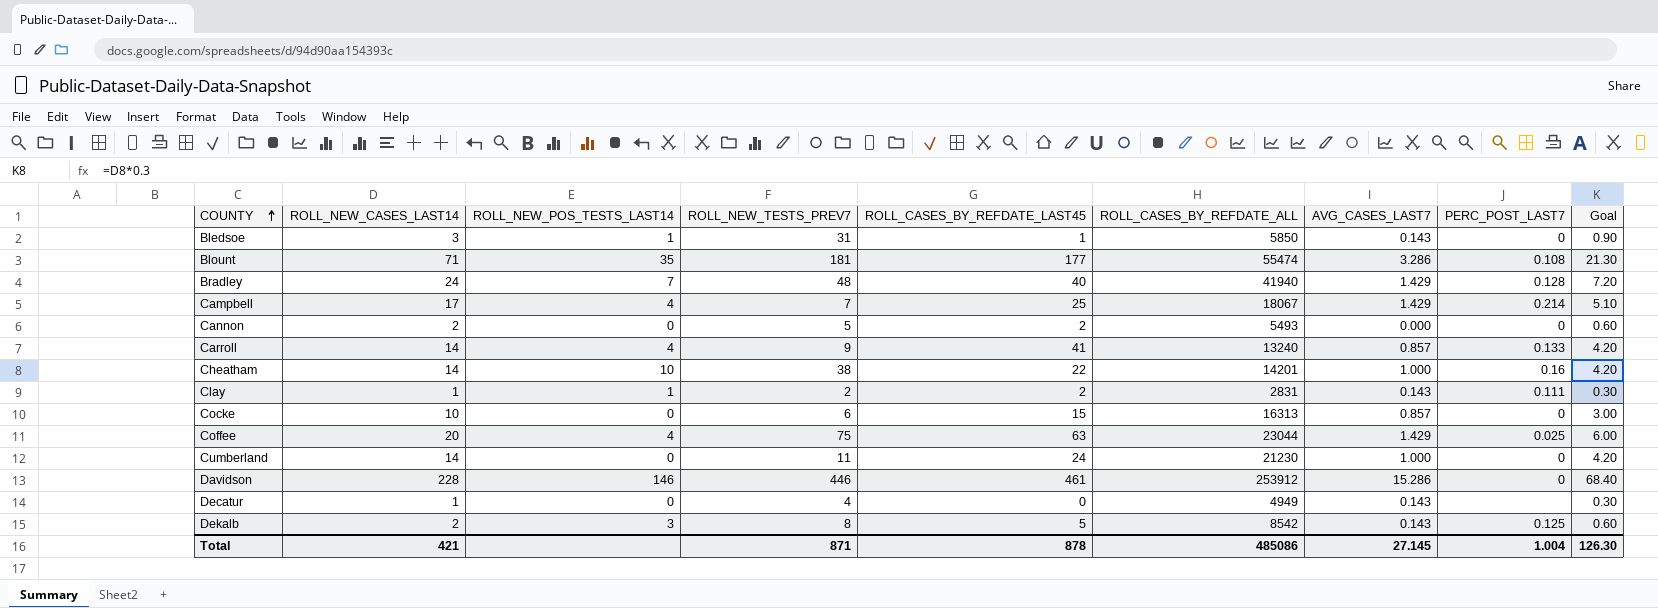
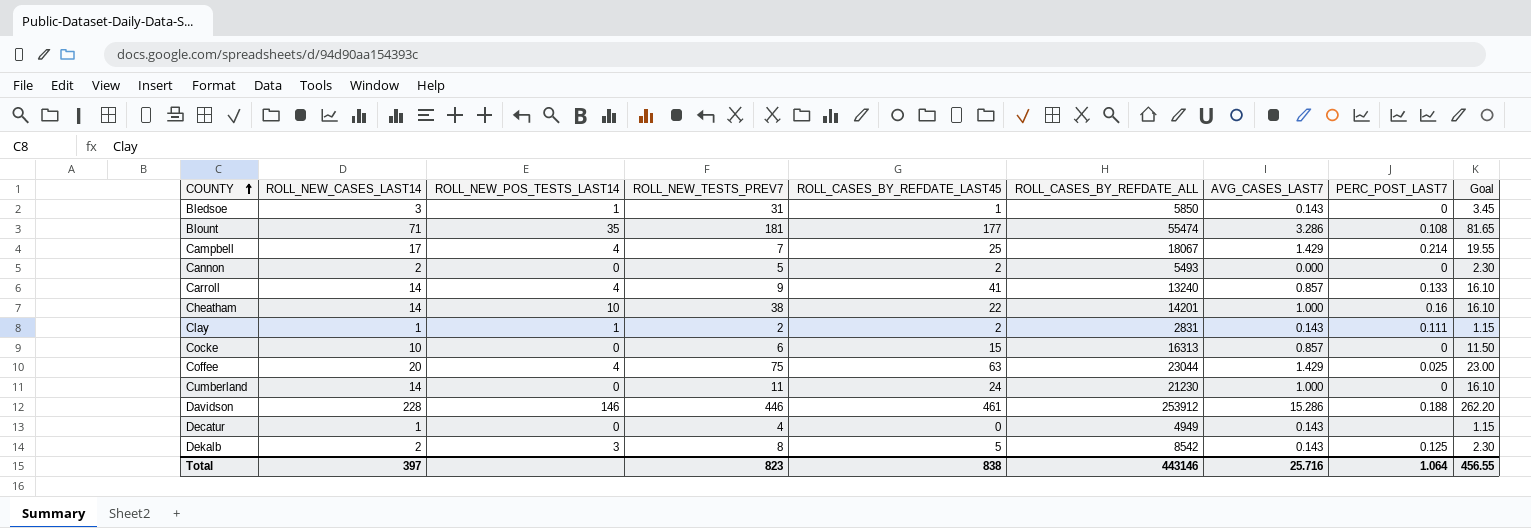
column Goal | formula: [ROLL_NEW_CASES_LAST14] * 0.3 -> [ROLL_NEW_CASES_LAST14] * 1.15
row Bradley: 24 | 7 | 48 | 40 | 41940 | 1.429 | 0.128 | 7.20 -> none
Davidson | PERC_POST_LAST7: 0 -> 0.188
Total | ROLL_NEW_CASES_LAST14: 421 -> 397
Total | ROLL_NEW_TESTS_PREV7: 871 -> 823
Total | ROLL_CASES_BY_REFDATE_LAST45: 878 -> 838
Total | ROLL_CASES_BY_REFDATE_ALL: 485086 -> 443146
Total | AVG_CASES_LAST7: 27.145 -> 25.716
Total | PERC_POST_LAST7: 1.004 -> 1.064
Total | Goal: 126.30 -> 456.55

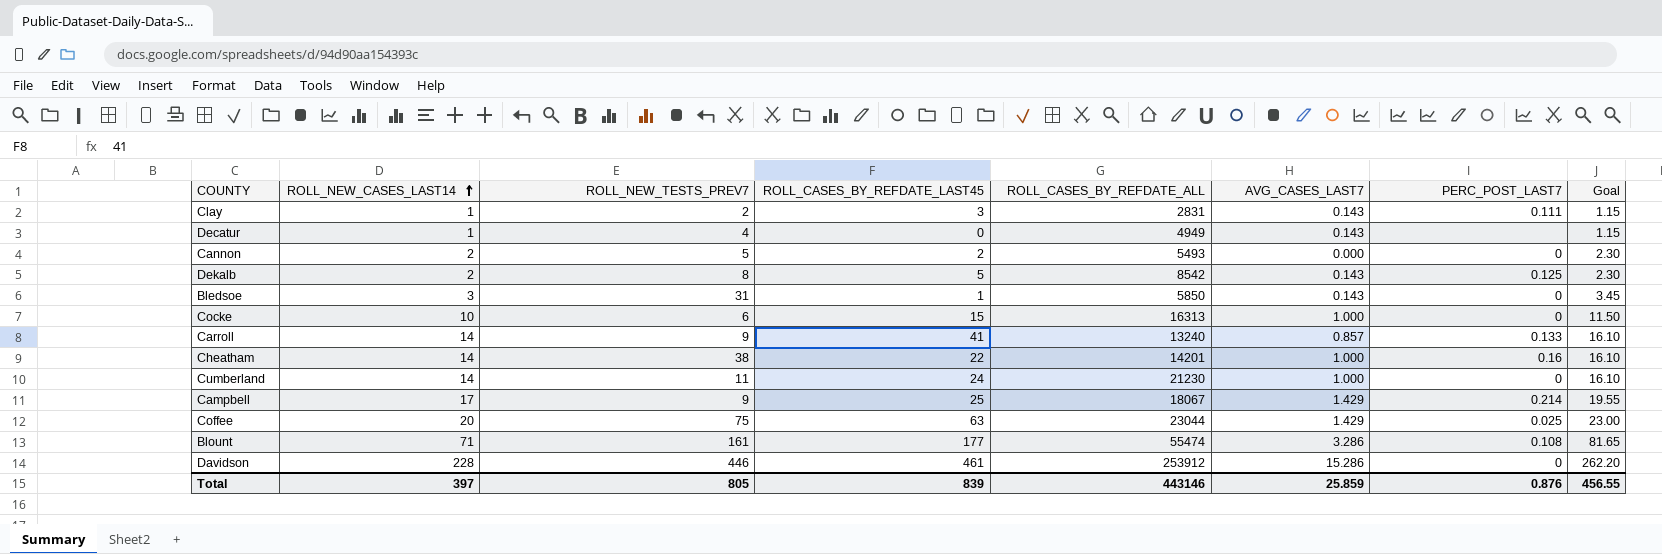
row order: COUNTY ascending -> ROLL_NEW_CASES_LAST14 ascending
column ROLL_NEW_POS_TESTS_LAST14 | position: 3 -> none
Clay | ROLL_CASES_BY_REFDATE_LAST45: 2 -> 3
Cocke | AVG_CASES_LAST7: 0.857 -> 1.000
Campbell | ROLL_NEW_TESTS_PREV7: 7 -> 9
Blount | ROLL_NEW_TESTS_PREV7: 181 -> 161
Davidson | PERC_POST_LAST7: 0.188 -> 0
Total | ROLL_NEW_TESTS_PREV7: 823 -> 805
Total | ROLL_CASES_BY_REFDATE_LAST45: 838 -> 839
Total | AVG_CASES_LAST7: 25.716 -> 25.859
Total | PERC_POST_LAST7: 1.064 -> 0.876

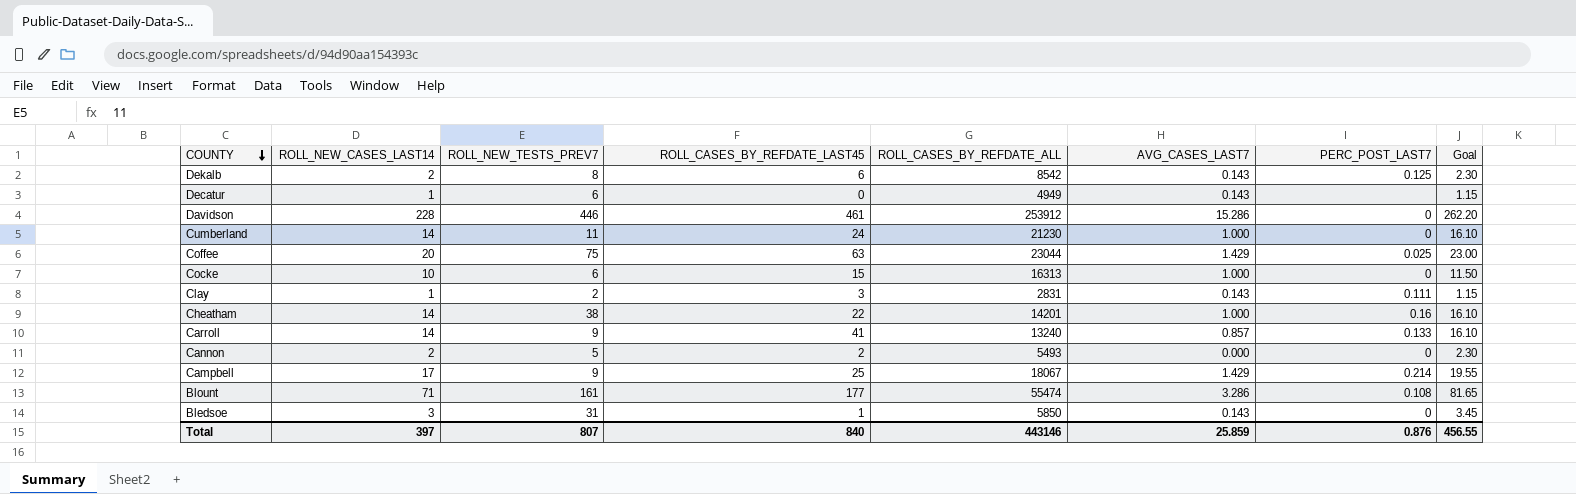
row order: ROLL_NEW_CASES_LAST14 ascending -> COUNTY descending
Dekalb | ROLL_CASES_BY_REFDATE_LAST45: 5 -> 6
Decatur | ROLL_NEW_TESTS_PREV7: 4 -> 6
Total | ROLL_NEW_TESTS_PREV7: 805 -> 807
Total | ROLL_CASES_BY_REFDATE_LAST45: 839 -> 840

